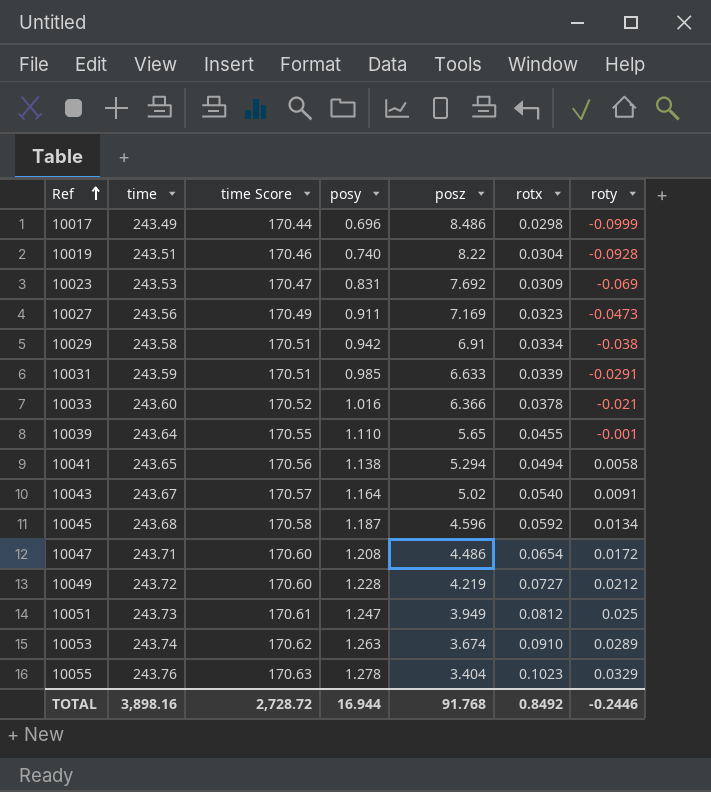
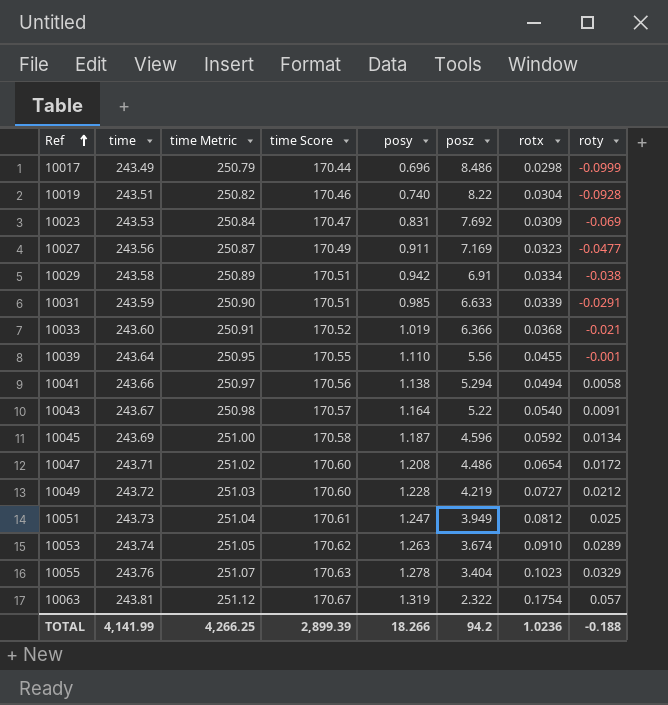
column time Metric | formula: none -> [time] * 1.03
10027 | roty: -0.0473 -> -0.0477
10033 | posy: 1.016 -> 1.019
10033 | rotx: 0.0378 -> 0.0368
10039 | posz: 5.65 -> 5.56
10041 | time: 243.65 -> 243.66
10043 | posz: 5.02 -> 5.22
10045 | time: 243.68 -> 243.69
row 10063: none -> 243.81 | 251.12 | 170.67 | 1.319 | 2.322 | 0.1754 | 0.057
TOTAL | time: 3,898.16 -> 4,141.99
TOTAL | time Score: 2,728.72 -> 2,899.39
TOTAL | posy: 16.944 -> 18.266
TOTAL | posz: 91.768 -> 94.2
TOTAL | rotx: 0.8492 -> 1.0236
TOTAL | roty: -0.2446 -> -0.188

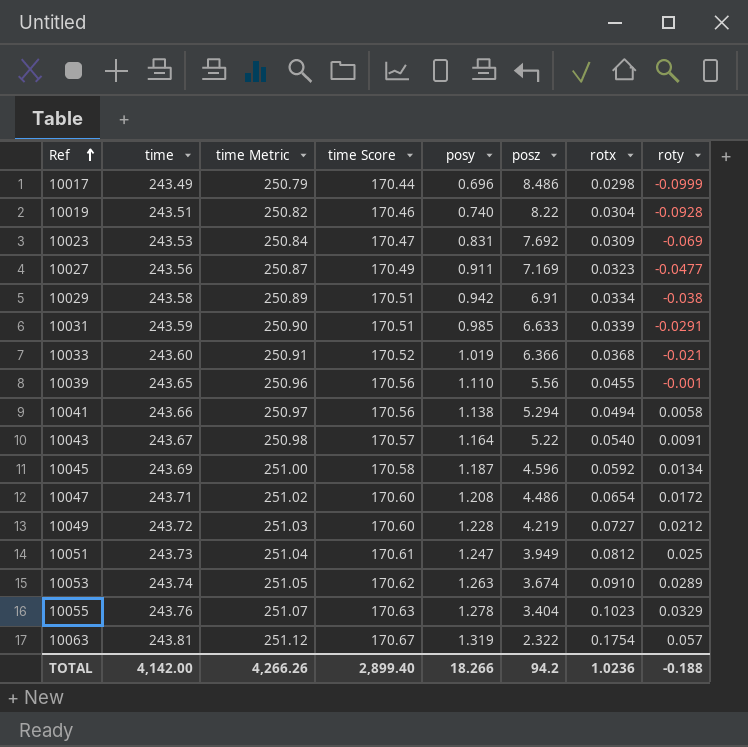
10039 | time: 243.64 -> 243.65
10039 | time Metric: 250.95 -> 250.96
10039 | time Score: 170.55 -> 170.56
TOTAL | time: 4,141.99 -> 4,142.00
TOTAL | time Metric: 4,266.25 -> 4,266.26
TOTAL | time Score: 2,899.39 -> 2,899.40

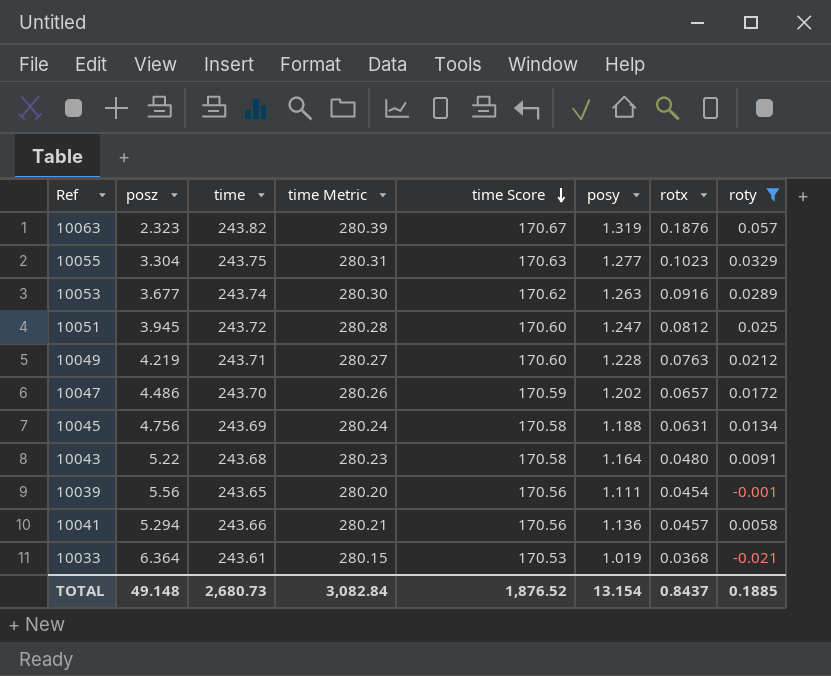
filter: none -> roty >= -0.021
row order: Ref ascending -> time Score descending
column posz | position: 6 -> 2
column time Metric | formula: [time] * 1.03 -> [time] * 1.15
10063 | posz: 2.322 -> 2.323
10063 | time: 243.81 -> 243.82
10063 | rotx: 0.1754 -> 0.1876
10055 | posz: 3.404 -> 3.304
10055 | time: 243.76 -> 243.75
10055 | posy: 1.278 -> 1.277
10053 | posz: 3.674 -> 3.677
10053 | rotx: 0.0910 -> 0.0916
10051 | posz: 3.949 -> 3.945
10051 | time: 243.73 -> 243.72
10051 | time Score: 170.61 -> 170.60
10049 | time: 243.72 -> 243.71
10049 | rotx: 0.0727 -> 0.0763
10047 | time: 243.71 -> 243.70
10047 | time Score: 170.60 -> 170.59
10047 | posy: 1.208 -> 1.202
10047 | rotx: 0.0654 -> 0.0657
10045 | posz: 4.596 -> 4.756
10045 | posy: 1.187 -> 1.188
10045 | rotx: 0.0592 -> 0.0631
10043 | time: 243.67 -> 243.68
10043 | time Score: 170.57 -> 170.58
10043 | rotx: 0.0540 -> 0.0480
10039 | posy: 1.110 -> 1.111
10039 | rotx: 0.0455 -> 0.0454
10041 | posy: 1.138 -> 1.136
10041 | rotx: 0.0494 -> 0.0457
10033 | posz: 6.366 -> 6.364
10033 | time: 243.60 -> 243.61
10033 | time Score: 170.52 -> 170.53
TOTAL | posz: 94.2 -> 49.148
TOTAL | time: 4,142.00 -> 2,680.73
TOTAL | time Metric: 4,266.26 -> 3,082.84
TOTAL | time Score: 2,899.40 -> 1,876.52
TOTAL | posy: 18.266 -> 13.154
TOTAL | rotx: 1.0236 -> 0.8437
TOTAL | roty: -0.188 -> 0.1885

